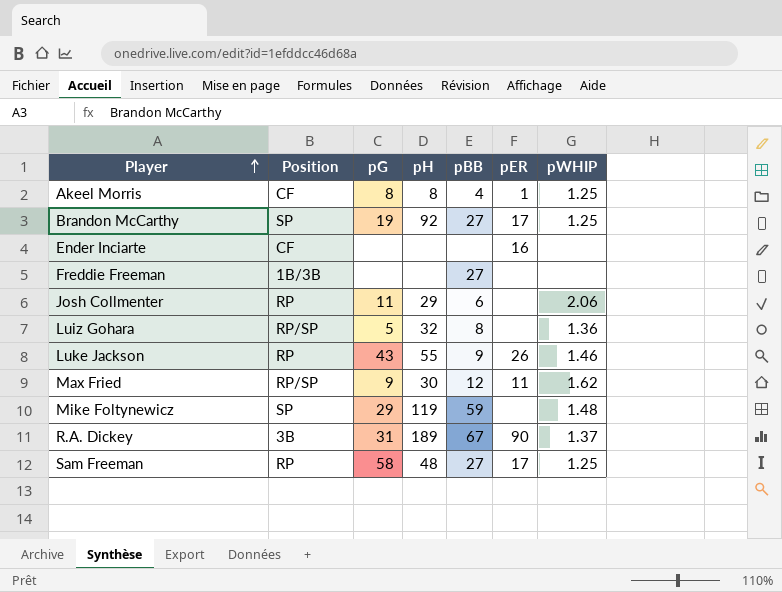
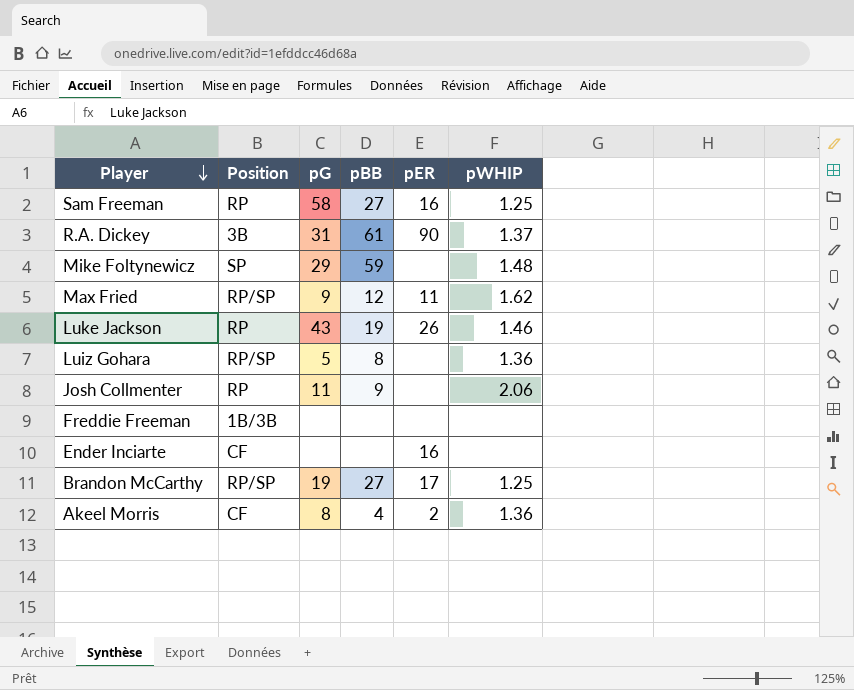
row order: Player ascending -> Player descending
column pH | position: 4 -> none
Sam Freeman | pER: 17 -> 16
R.A. Dickey | pBB: 67 -> 61
Luke Jackson | pBB: 9 -> 19
Josh Collmenter | pBB: 6 -> 9
Freddie Freeman | pBB: 27 -> none
Brandon McCarthy | Position: SP -> RP/SP
Akeel Morris | pER: 1 -> 2
Akeel Morris | pWHIP: 1.25 -> 1.36

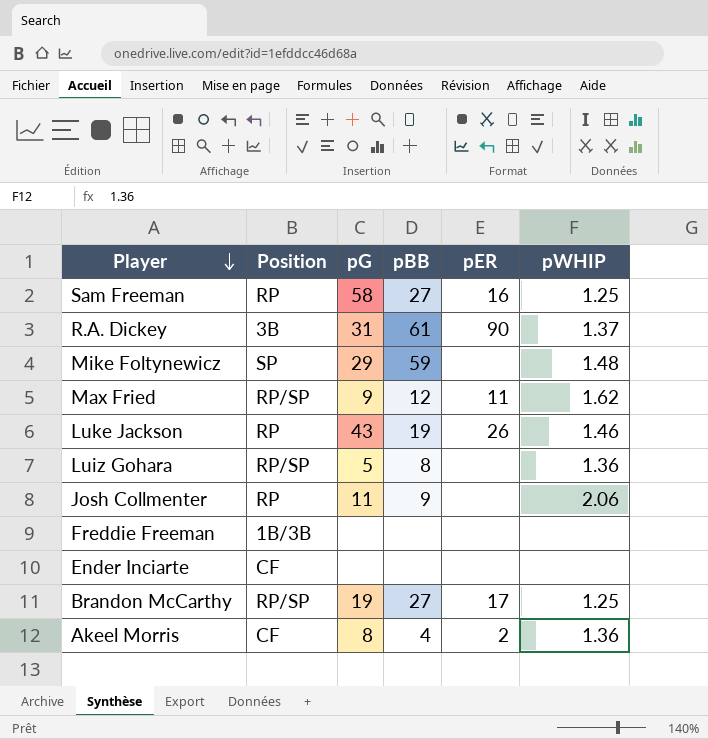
Ender Inciarte | pER: 16 -> none

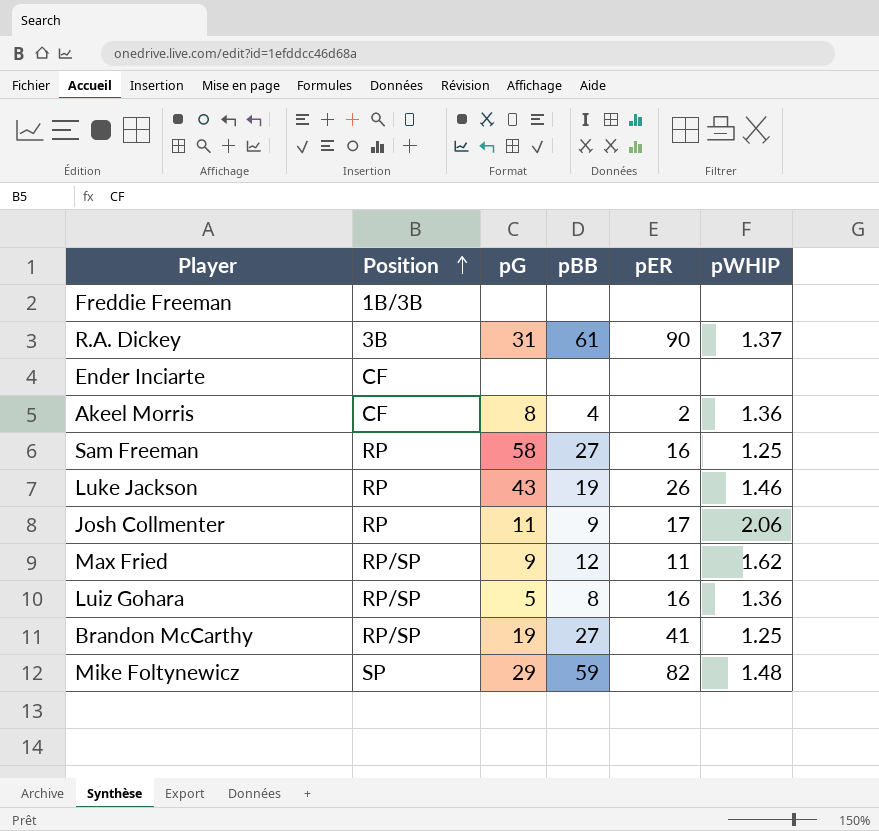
row order: Player descending -> Position ascending
Josh Collmenter | pER: none -> 17
Luiz Gohara | pER: none -> 16
Brandon McCarthy | pER: 17 -> 41
Mike Foltynewicz | pER: none -> 82

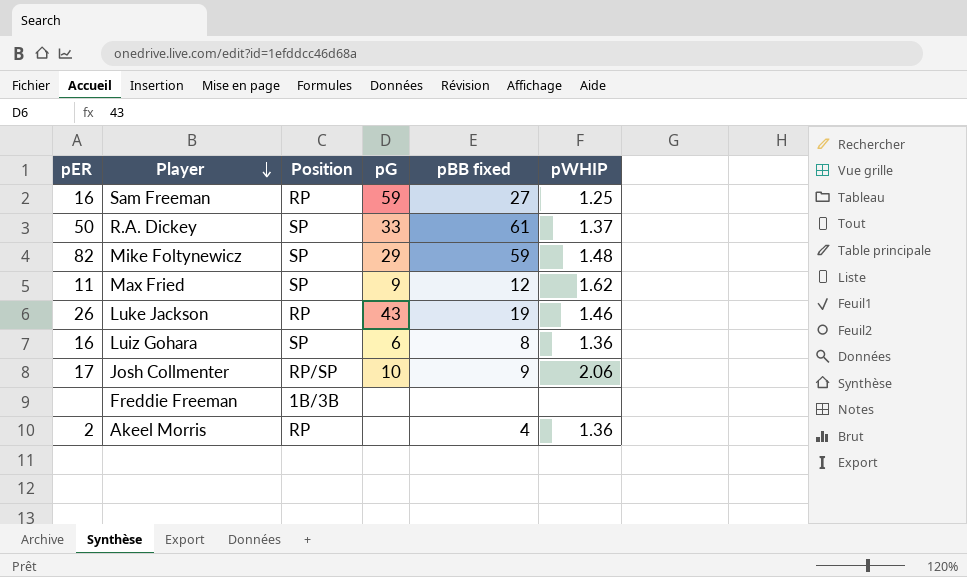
row order: Position ascending -> Player descending
column pER | position: 5 -> 1
column name: pBB -> pBB fixed
row Ender Inciarte: CF | none | none | none | none -> none
row Brandon McCarthy: RP/SP | 19 | 27 | 41 | 1.25 -> none
Sam Freeman | pG: 58 -> 59
R.A. Dickey | pER: 90 -> 50
R.A. Dickey | Position: 3B -> SP
R.A. Dickey | pG: 31 -> 33
Max Fried | Position: RP/SP -> SP
Luiz Gohara | Position: RP/SP -> SP
Luiz Gohara | pG: 5 -> 6
Josh Collmenter | Position: RP -> RP/SP
Josh Collmenter | pG: 11 -> 10
Akeel Morris | Position: CF -> RP
Akeel Morris | pG: 8 -> none

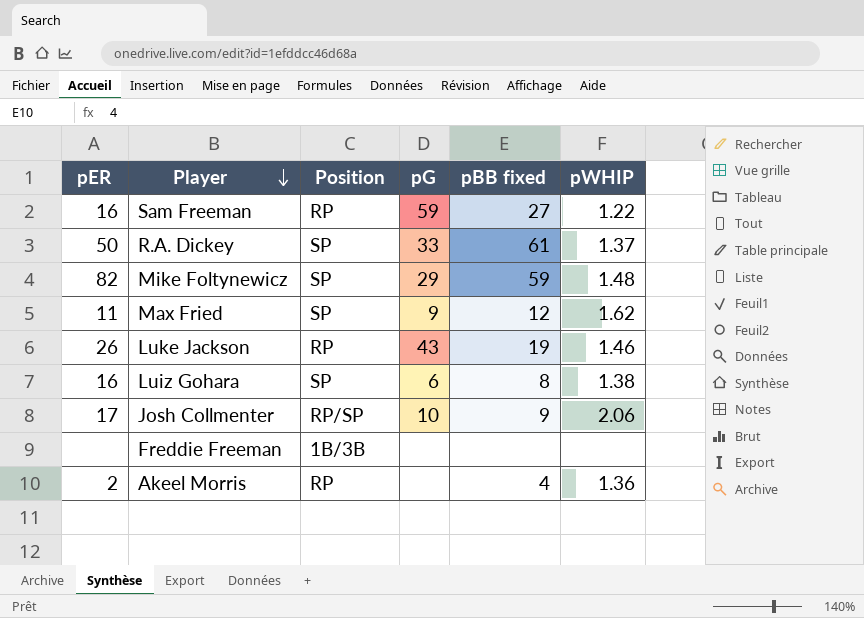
Sam Freeman | pWHIP: 1.25 -> 1.22
Luiz Gohara | pWHIP: 1.36 -> 1.38

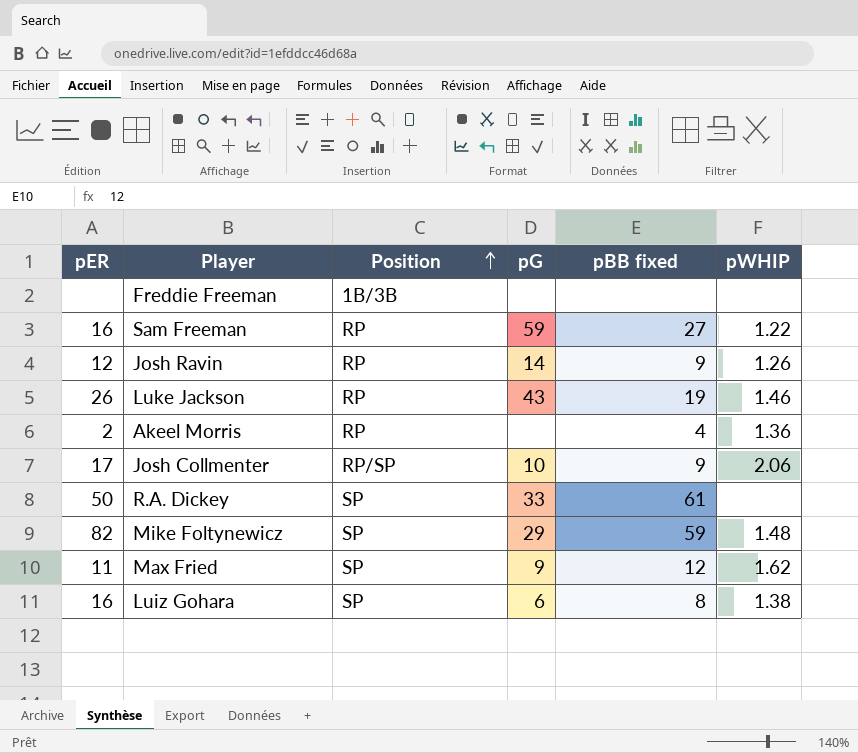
row order: Player descending -> Position ascending
row Josh Ravin: none -> 12 | RP | 14 | 9 | 1.26
R.A. Dickey | pWHIP: 1.37 -> none

